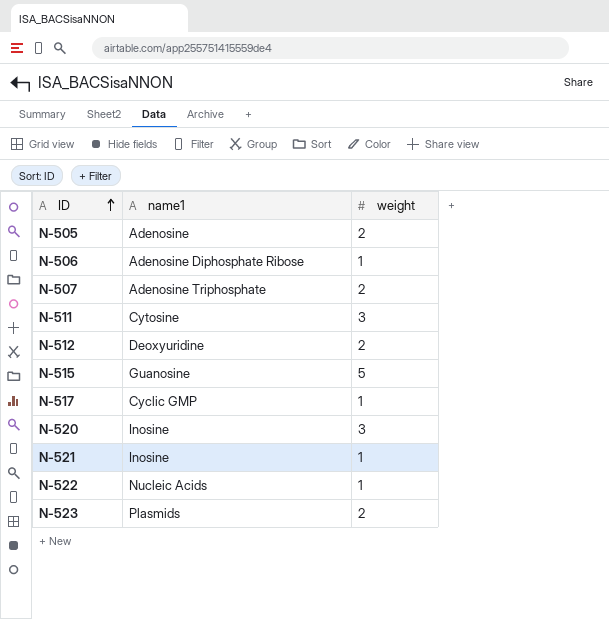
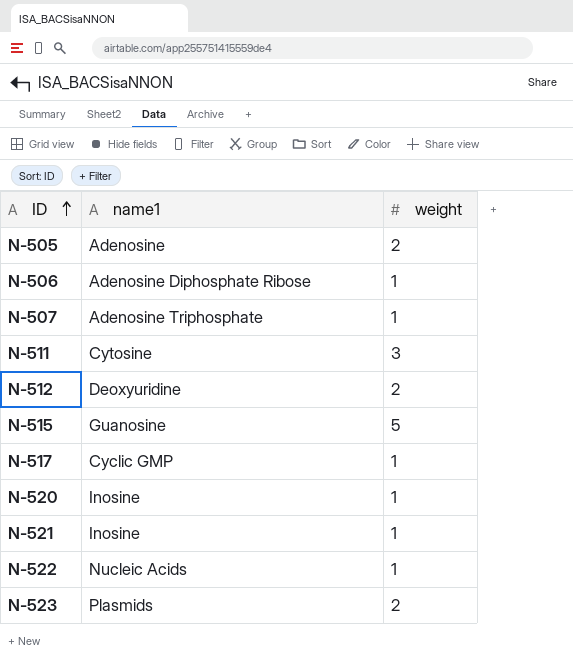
N-507 | weight: 2 -> 1
N-520 | weight: 3 -> 1

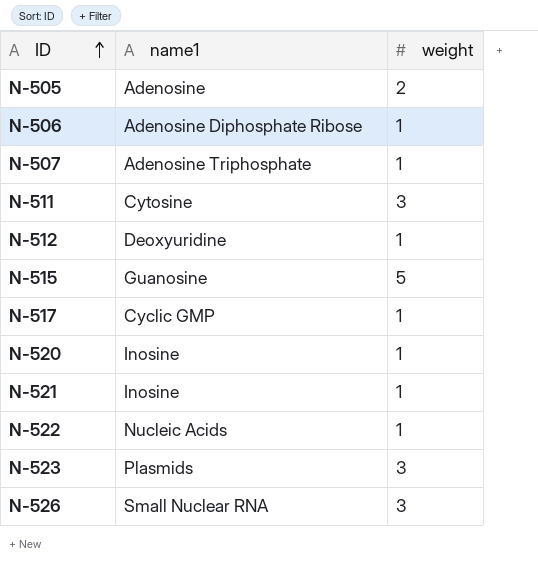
N-512 | weight: 2 -> 1
N-523 | weight: 2 -> 3
row N-526: none -> Small Nuclear RNA | 3

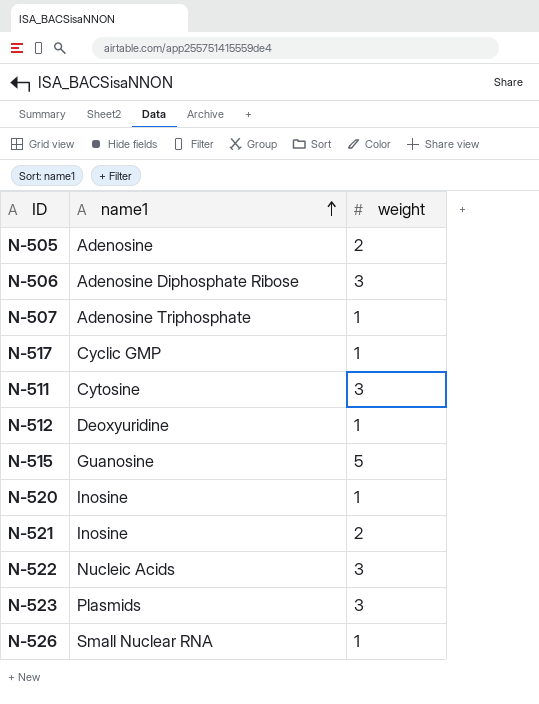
row order: ID ascending -> name1 ascending
N-506 | weight: 1 -> 3
N-521 | weight: 1 -> 2
N-522 | weight: 1 -> 3
N-526 | weight: 3 -> 1

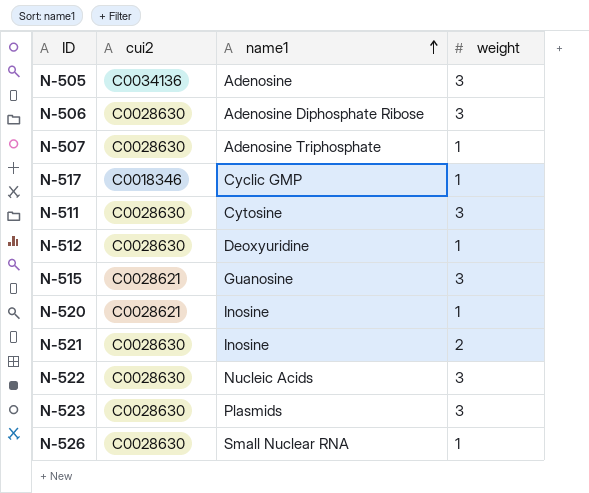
column cui2 | position: none -> 2
N-505 | weight: 2 -> 3
N-515 | weight: 5 -> 3

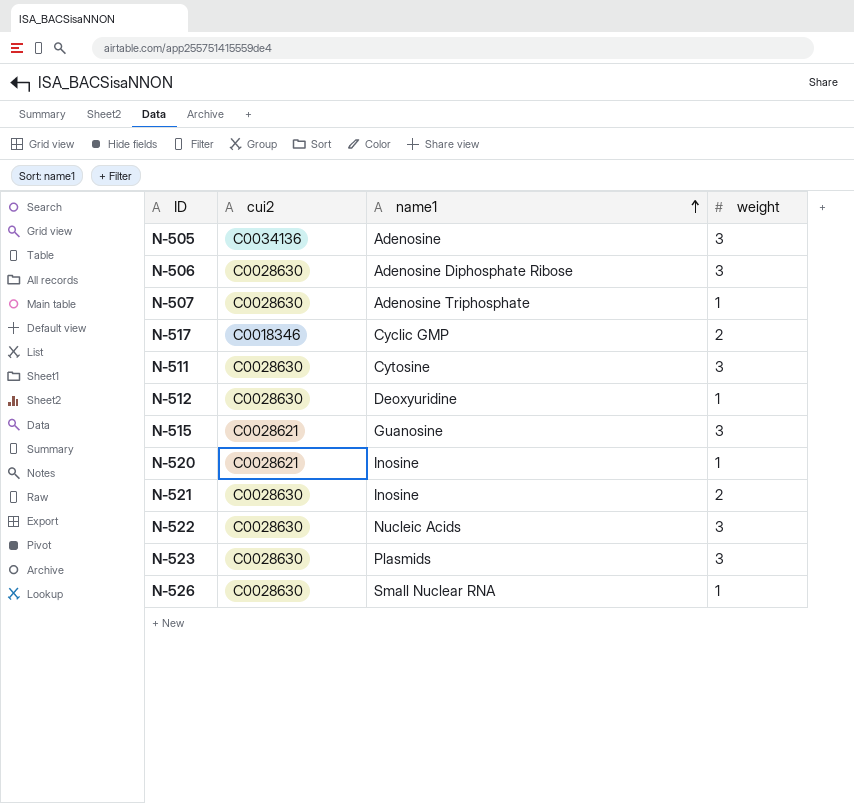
N-517 | weight: 1 -> 2

